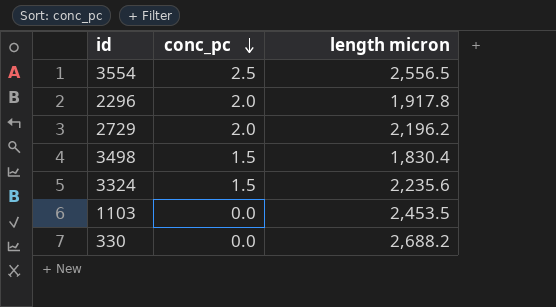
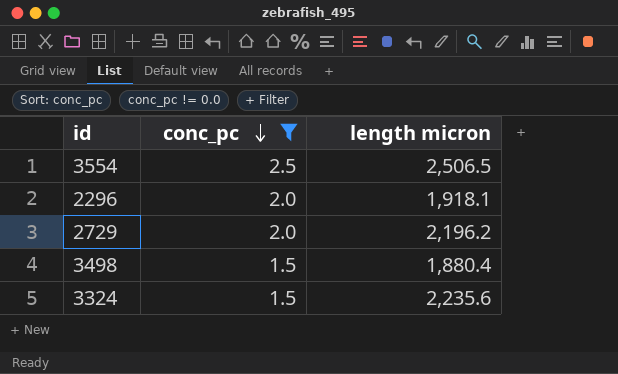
filter: none -> conc_pc != 0.0
3554 | length micron: 2,556.5 -> 2,506.5
2296 | length micron: 1,917.8 -> 1,918.1
3498 | length micron: 1,830.4 -> 1,880.4

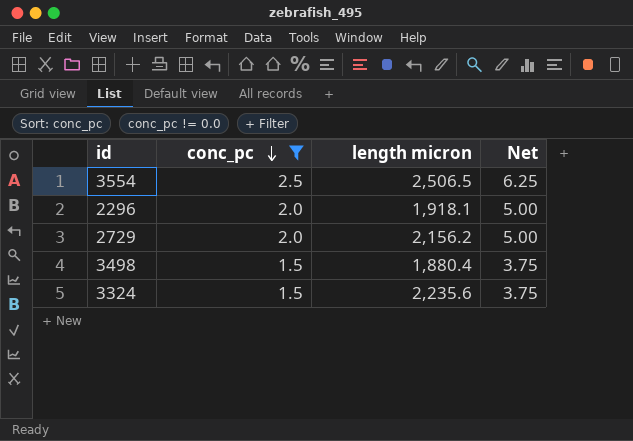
column Net | formula: none -> [conc_pc] * 2.5
2729 | length micron: 2,196.2 -> 2,156.2

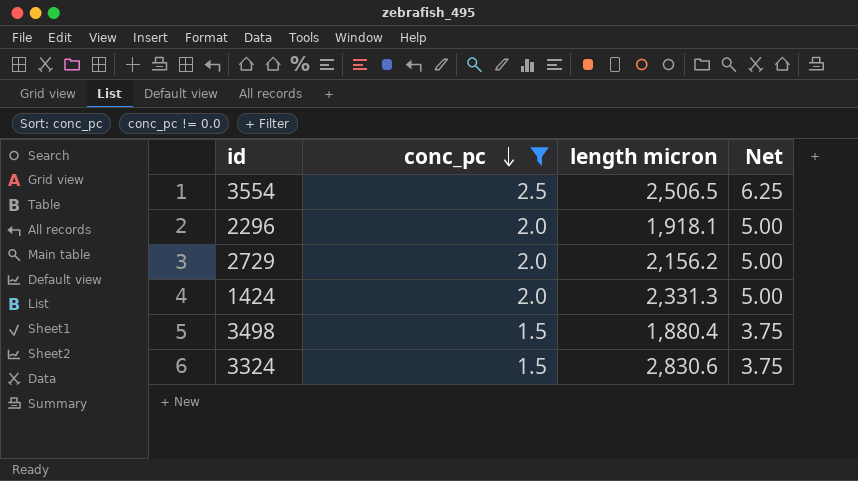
row 1424: none -> 2.0 | 2,331.3 | 5.00
3324 | length micron: 2,235.6 -> 2,830.6

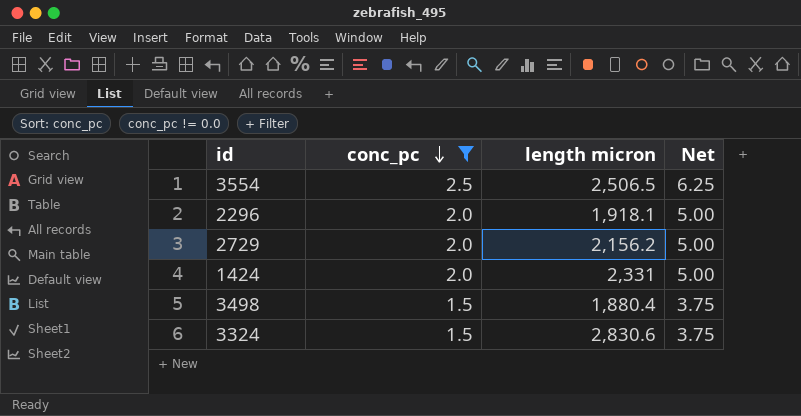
1424 | length micron: 2,331.3 -> 2,331

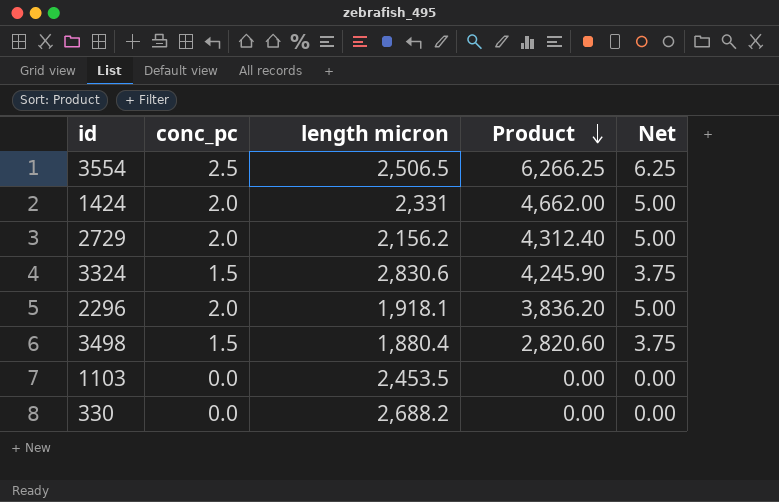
filter: conc_pc != 0.0 -> none
row order: conc_pc descending -> Product descending
column Product | formula: none -> [conc_pc] * [length micron]

